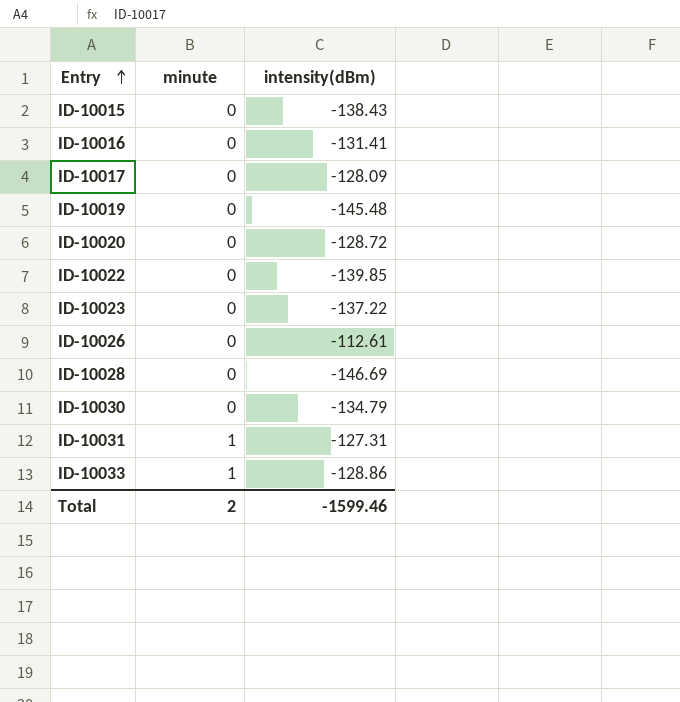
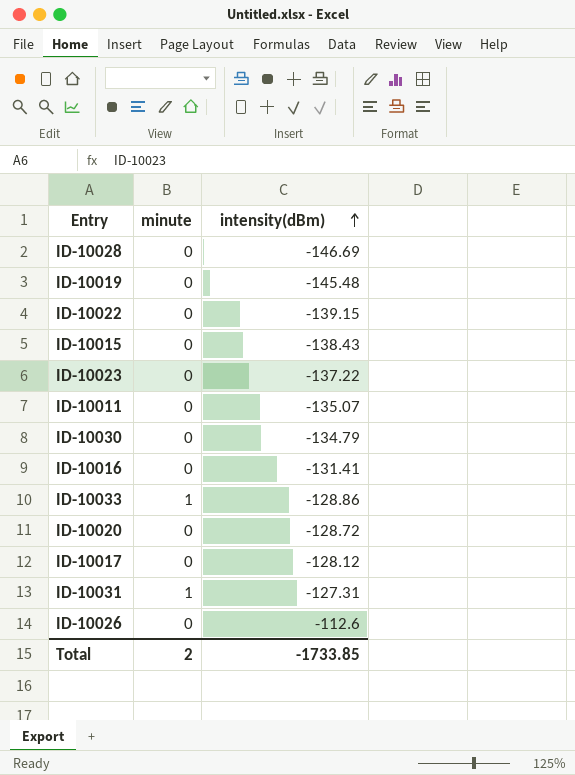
row order: Entry ascending -> intensity(dBm) ascending
ID-10022 | intensity(dBm): -139.85 -> -139.15
row ID-10011: none -> 0 | -135.07
ID-10017 | intensity(dBm): -128.09 -> -128.12
ID-10026 | intensity(dBm): -112.61 -> -112.6
Total | intensity(dBm): -1599.46 -> -1733.85

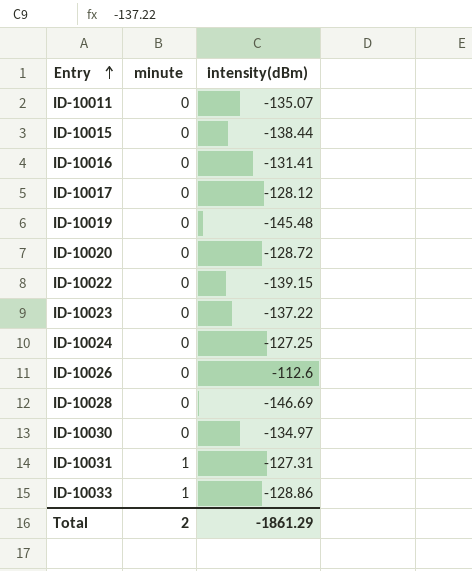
row order: intensity(dBm) ascending -> Entry ascending
ID-10015 | intensity(dBm): -138.43 -> -138.44
row ID-10024: none -> 0 | -127.25
ID-10030 | intensity(dBm): -134.79 -> -134.97
Total | intensity(dBm): -1733.85 -> -1861.29

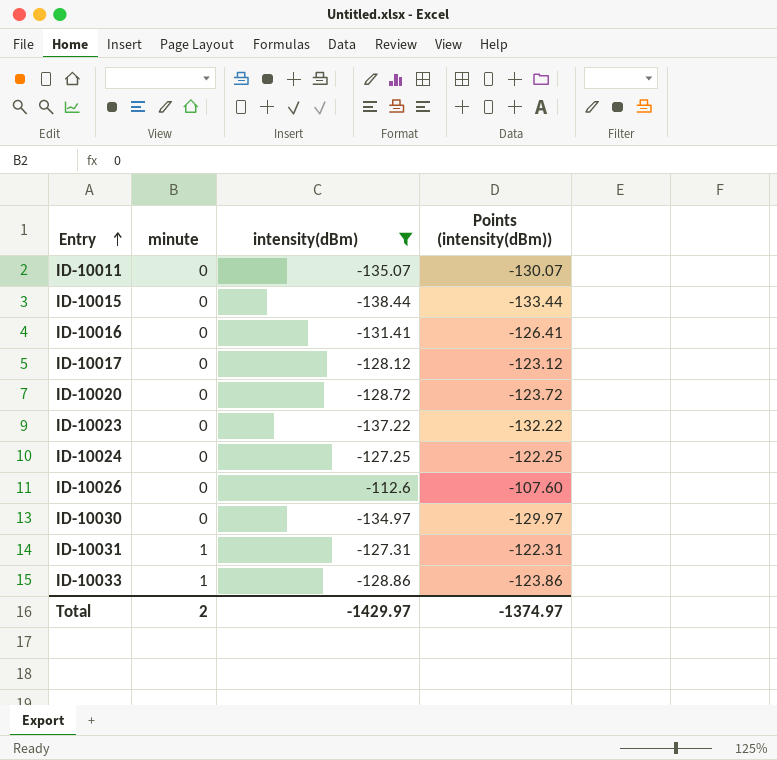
filter: none -> intensity(dBm) >= -138.44
column Points (intensity(dBm)) | formula: none -> [intensity(dBm)] + 5
Total | intensity(dBm): -1861.29 -> -1429.97

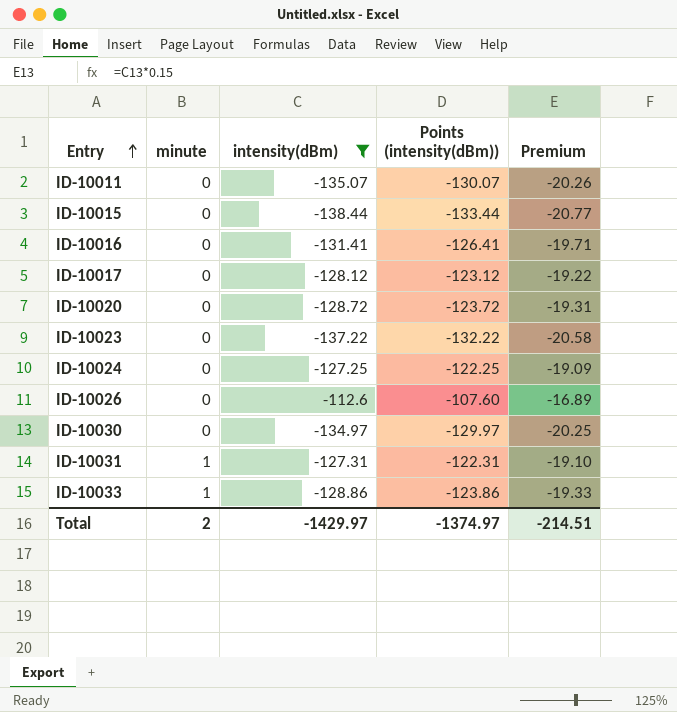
column Premium | formula: none -> [intensity(dBm)] * 0.15

